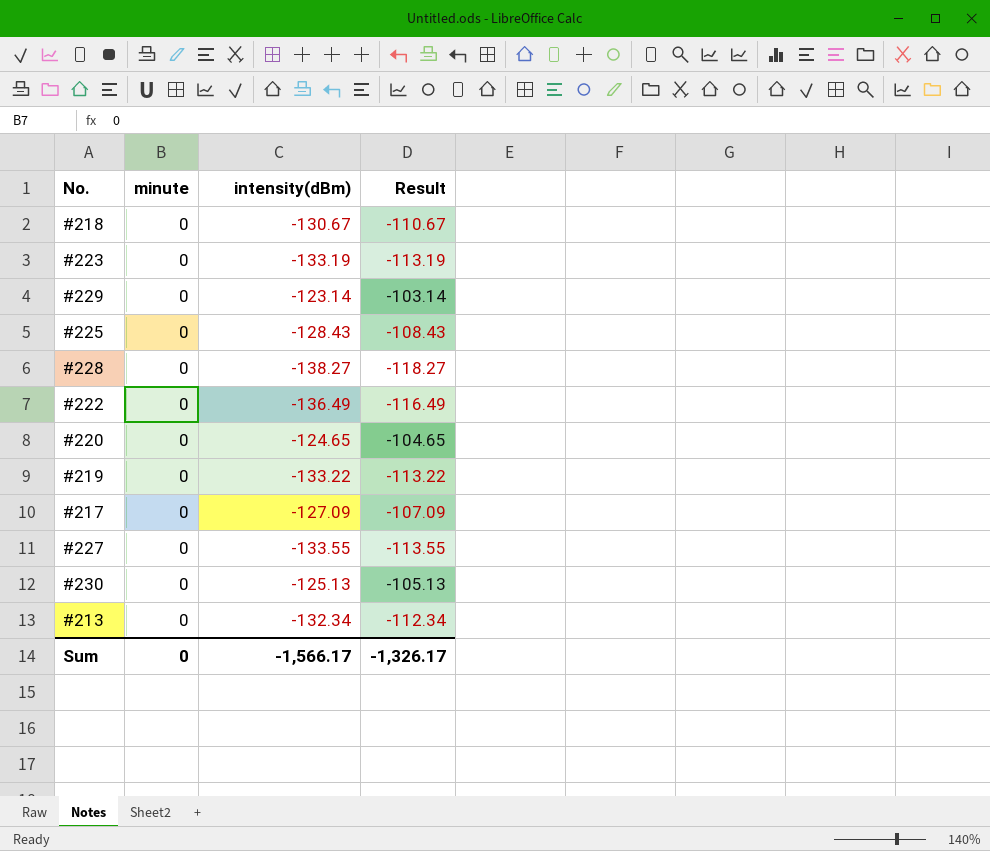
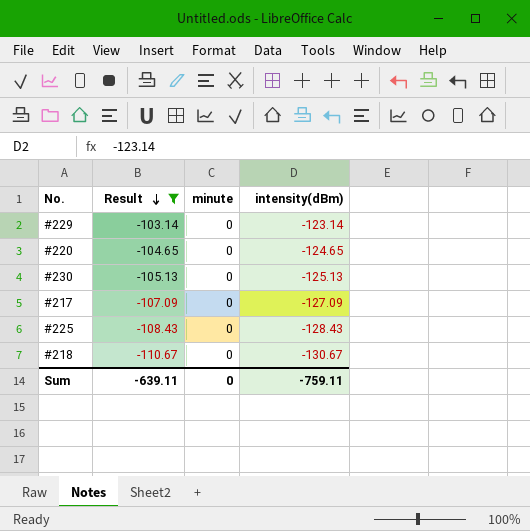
filter: none -> Result >= -110.67
row order: none -> Result descending
column Result | position: 4 -> 2
Sum | Result: -1,326.17 -> -639.11
Sum | intensity(dBm): -1,566.17 -> -759.11

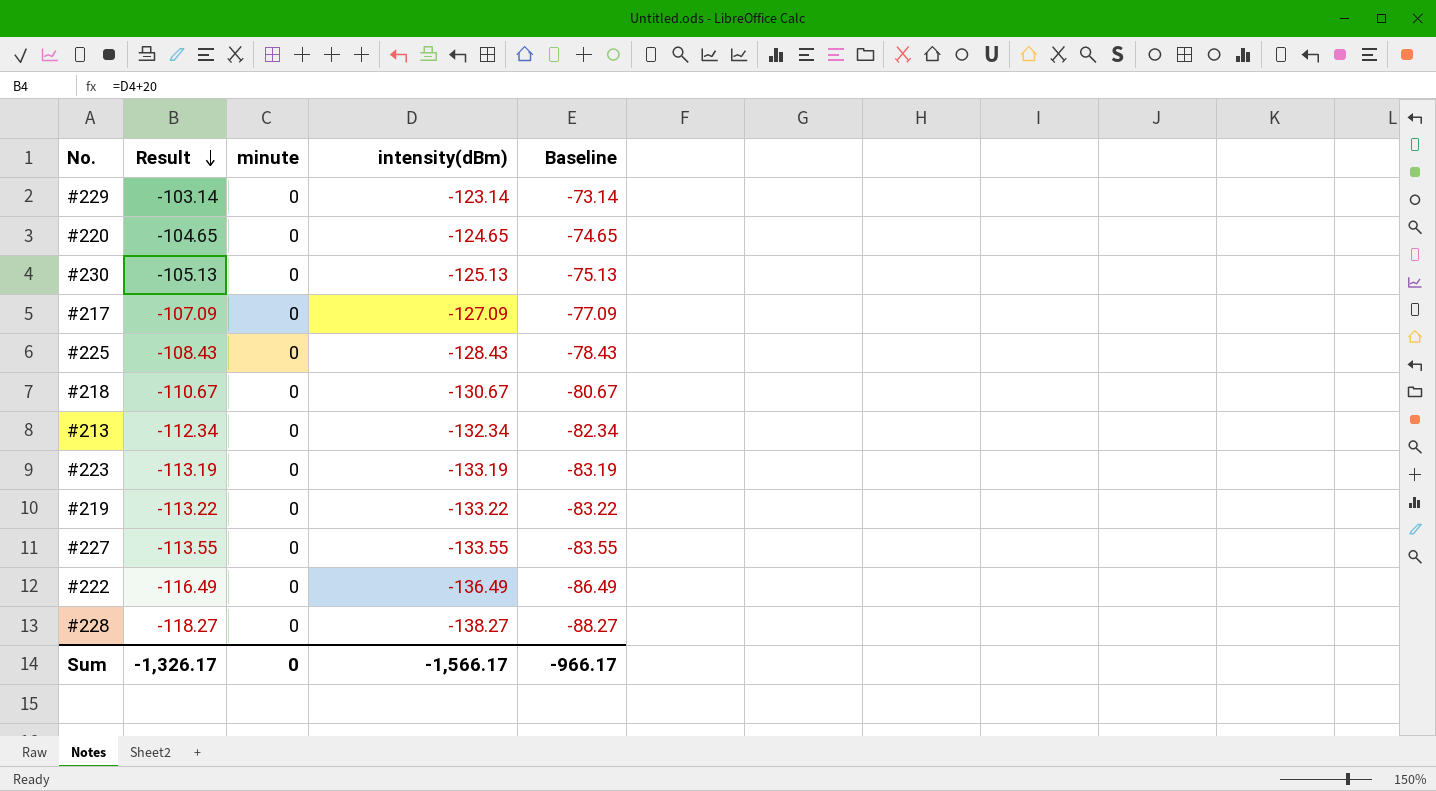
filter: Result >= -110.67 -> none
column Baseline | formula: none -> [intensity(dBm)] + 50
Sum | Result: -639.11 -> -1,326.17
Sum | intensity(dBm): -759.11 -> -1,566.17

